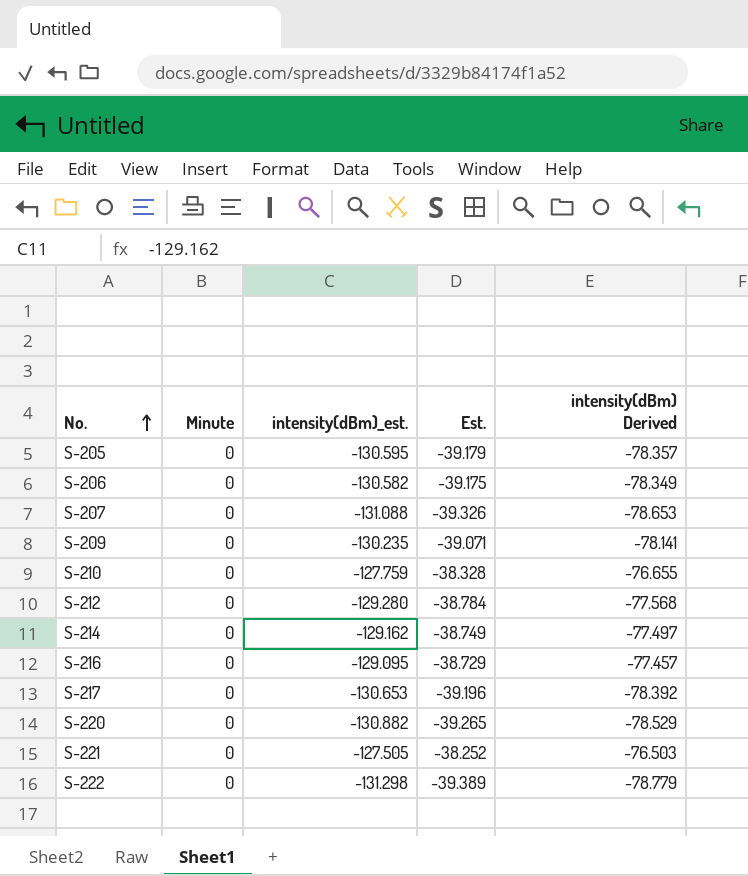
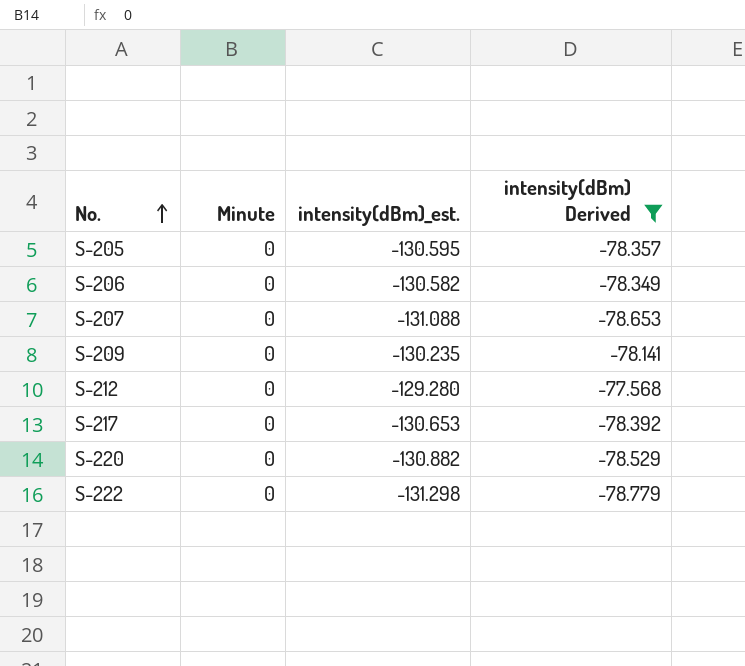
filter: none -> intensity(dBm) Derived <= -77.568
column Est. | formula: [intensity(dBm)_est.] * 0.3 -> none

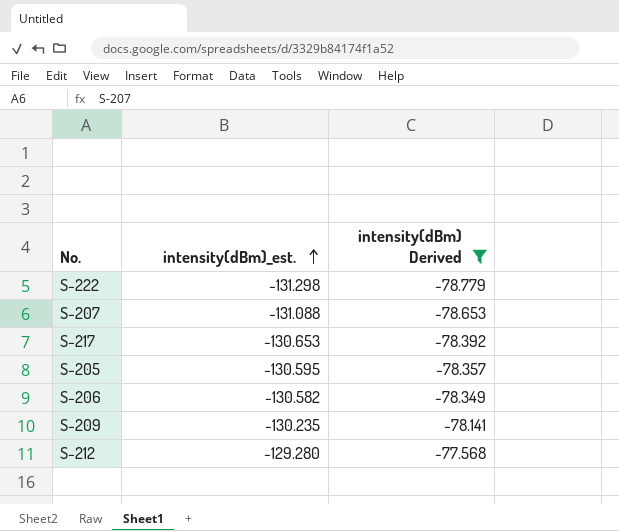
row order: No. ascending -> intensity(dBm)_est. ascending
column Minute | position: 2 -> none
row S-220: 0 | -130.882 | -78.529 -> none

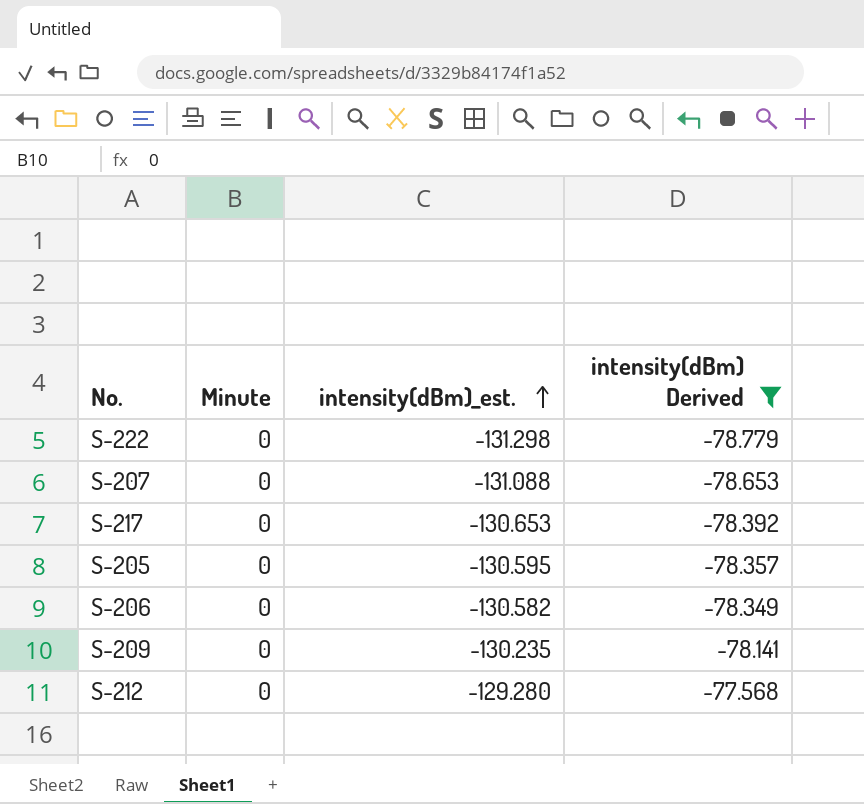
column Minute | position: none -> 2

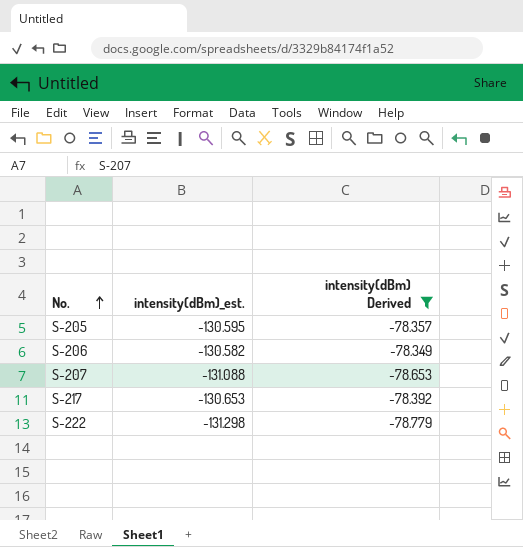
row order: intensity(dBm)_est. ascending -> No. ascending
column Minute | position: 2 -> none
row S-209: 0 | -130.235 | -78.141 -> none
row S-212: 0 | -129.280 | -77.568 -> none

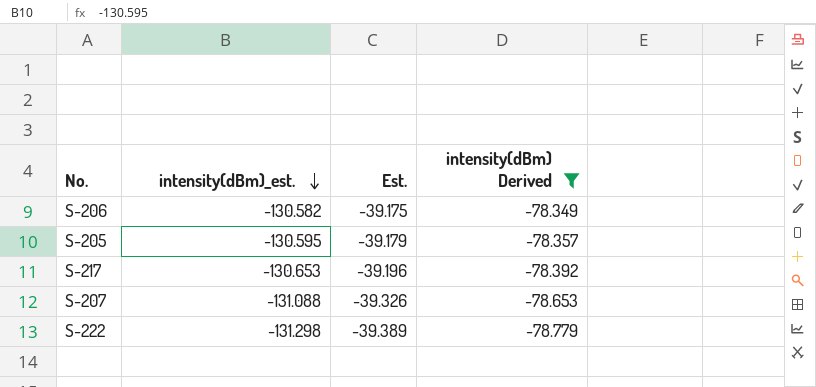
row order: No. ascending -> intensity(dBm)_est. descending
column Est. | formula: none -> [intensity(dBm)_est.] * 0.3

